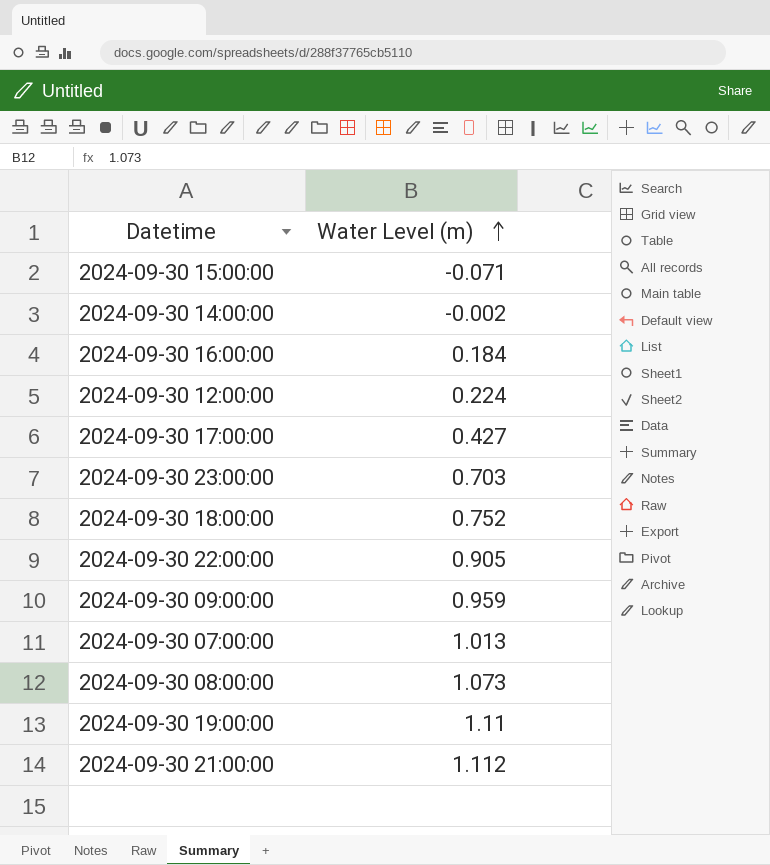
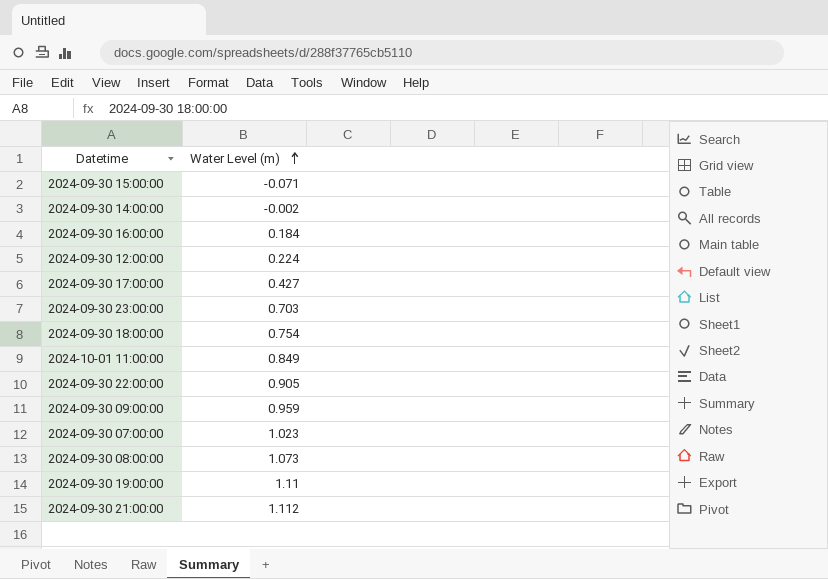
2024-09-30 18:00:00 | Water Level (m): 0.752 -> 0.754
row 2024-10-01 11:00:00: none -> 0.849
2024-09-30 07:00:00 | Water Level (m): 1.013 -> 1.023

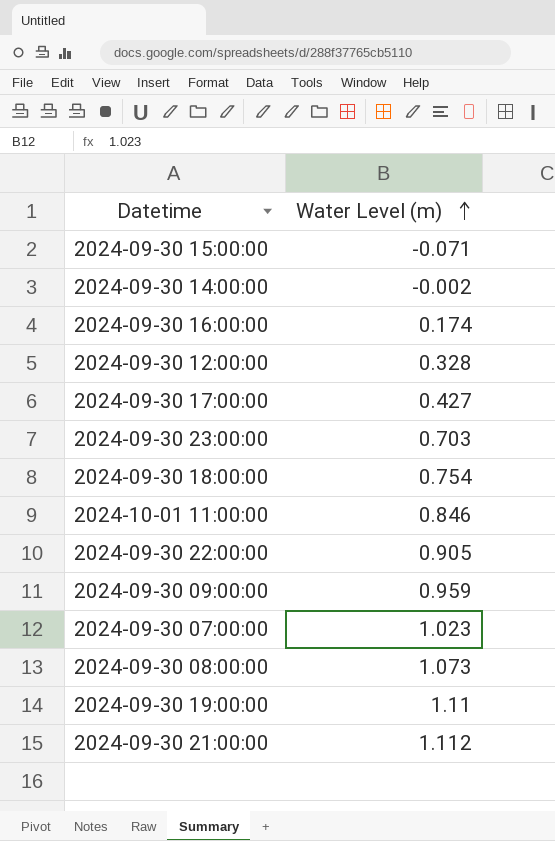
2024-09-30 16:00:00 | Water Level (m): 0.184 -> 0.174
2024-09-30 12:00:00 | Water Level (m): 0.224 -> 0.328
2024-10-01 11:00:00 | Water Level (m): 0.849 -> 0.846

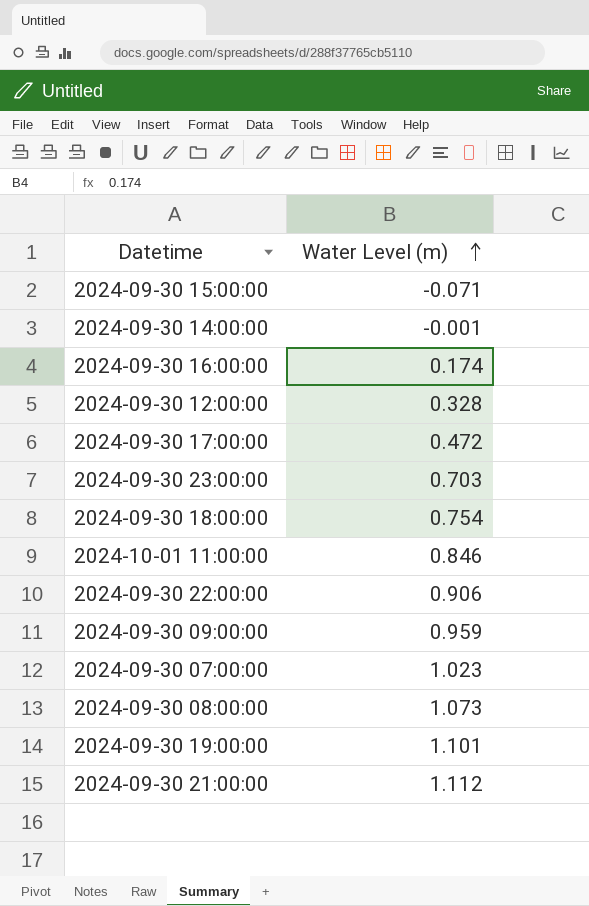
2024-09-30 14:00:00 | Water Level (m): -0.002 -> -0.001
2024-09-30 17:00:00 | Water Level (m): 0.427 -> 0.472
2024-09-30 22:00:00 | Water Level (m): 0.905 -> 0.906
2024-09-30 19:00:00 | Water Level (m): 1.11 -> 1.101

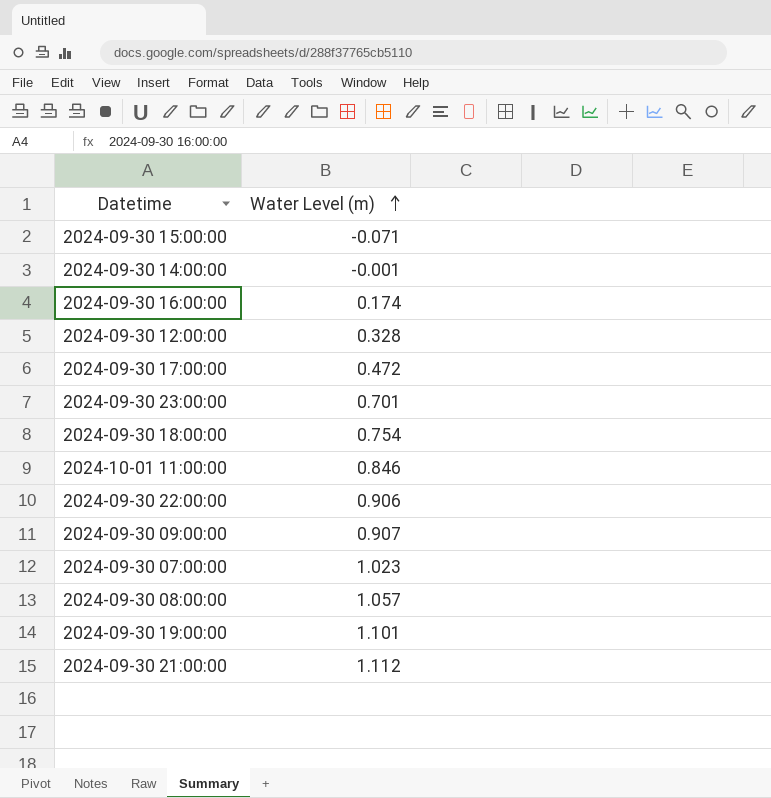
2024-09-30 23:00:00 | Water Level (m): 0.703 -> 0.701
2024-09-30 09:00:00 | Water Level (m): 0.959 -> 0.907
2024-09-30 08:00:00 | Water Level (m): 1.073 -> 1.057

